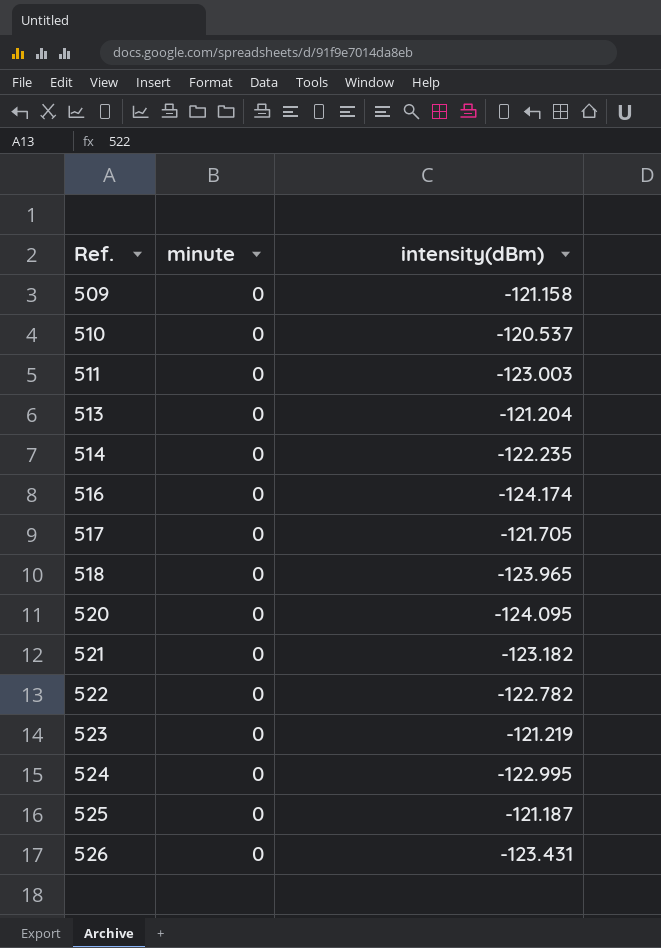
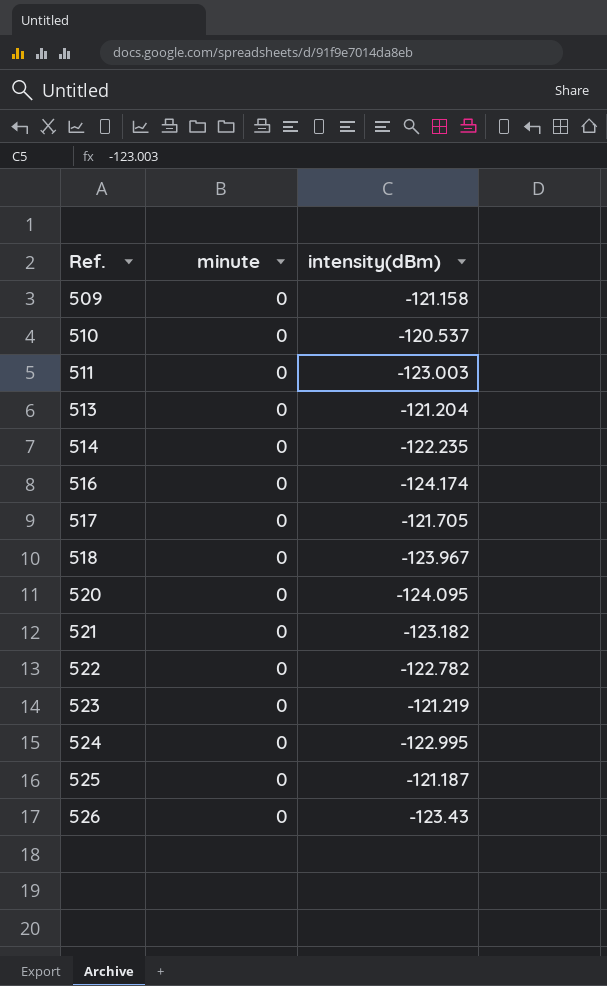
518 | intensity(dBm): -123.965 -> -123.967
526 | intensity(dBm): -123.431 -> -123.43

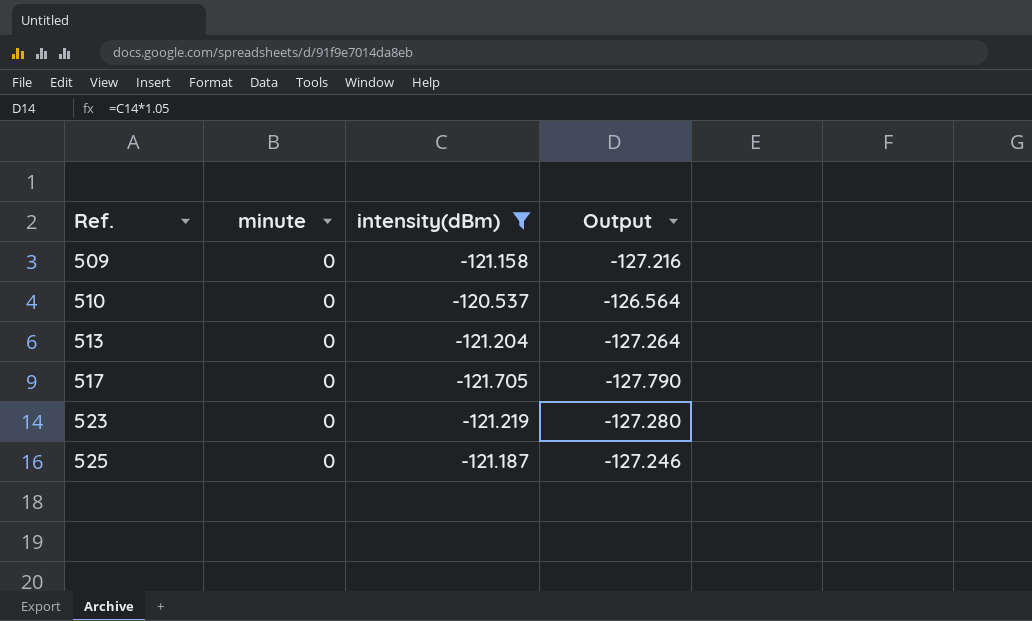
filter: none -> intensity(dBm) >= -121.705
column Output | formula: none -> [intensity(dBm)] * 1.05

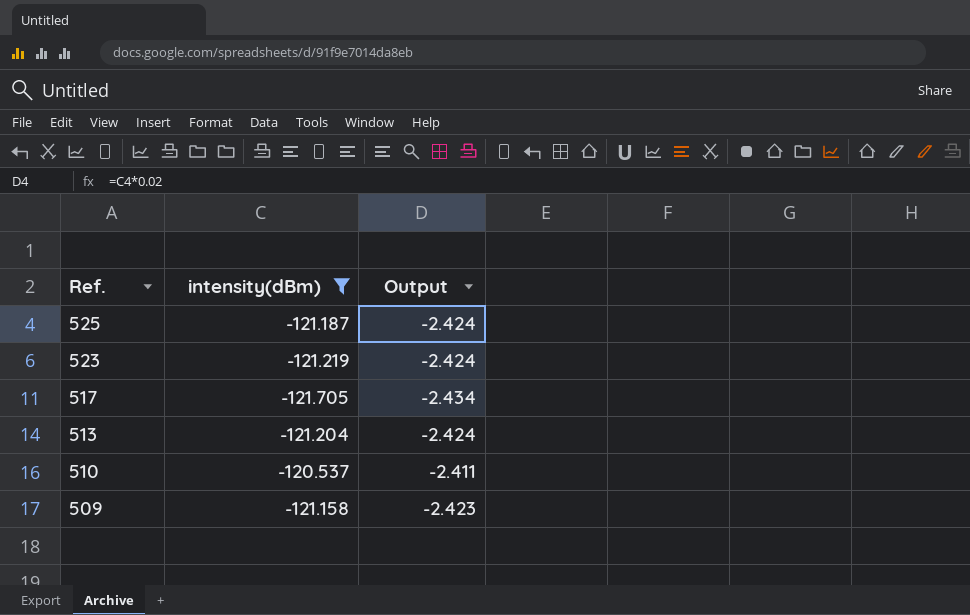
row order: Ref. ascending -> Ref. descending
column minute | position: 2 -> none
column Output | formula: [intensity(dBm)] * 1.05 -> [intensity(dBm)] * 0.02

